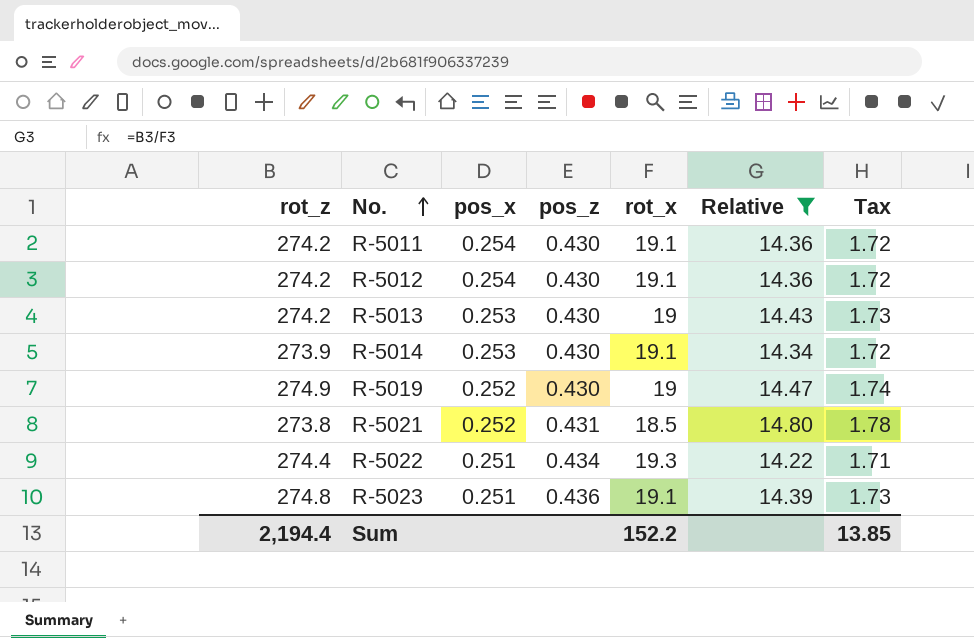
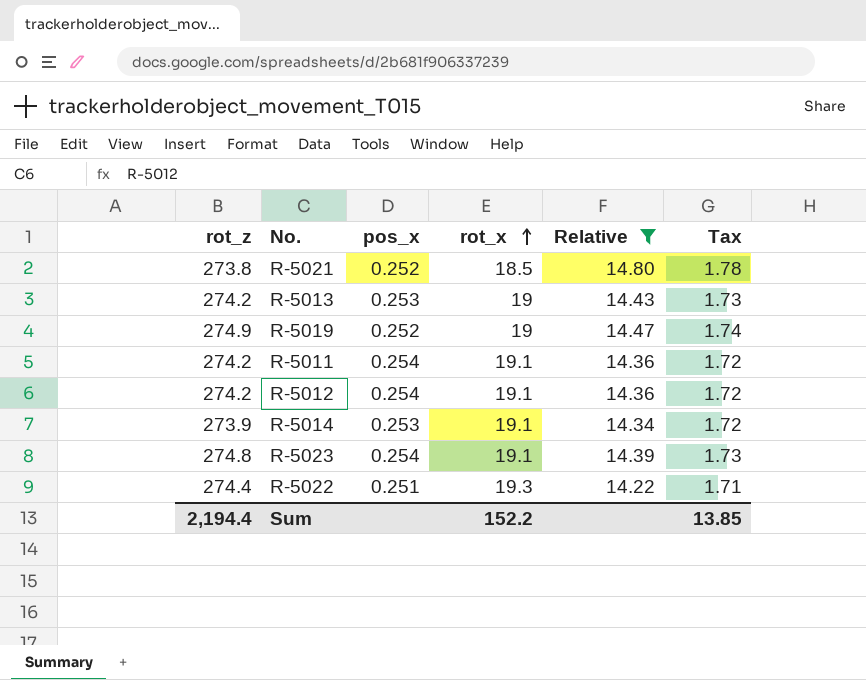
row order: No. ascending -> rot_x ascending
column pos_z | position: 4 -> none
R-5023 | pos_x: 0.251 -> 0.254

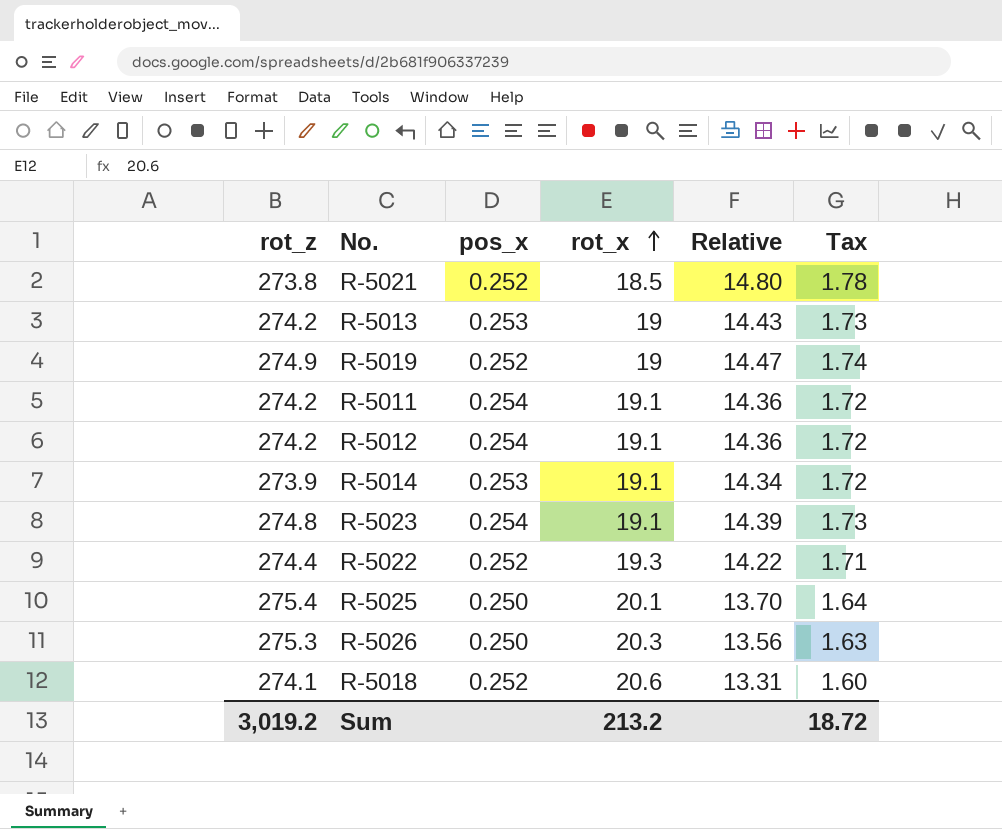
filter: Relative >= 14.22 -> none
R-5022 | pos_x: 0.251 -> 0.252
Sum | rot_z: 2,194.4 -> 3,019.2
Sum | rot_x: 152.2 -> 213.2
Sum | Tax: 13.85 -> 18.72

